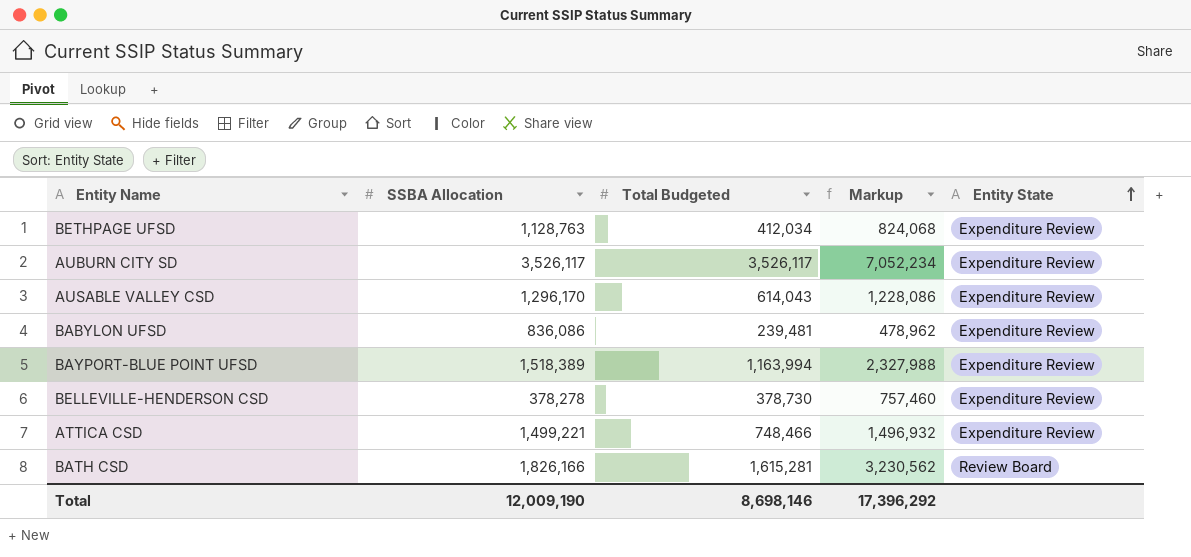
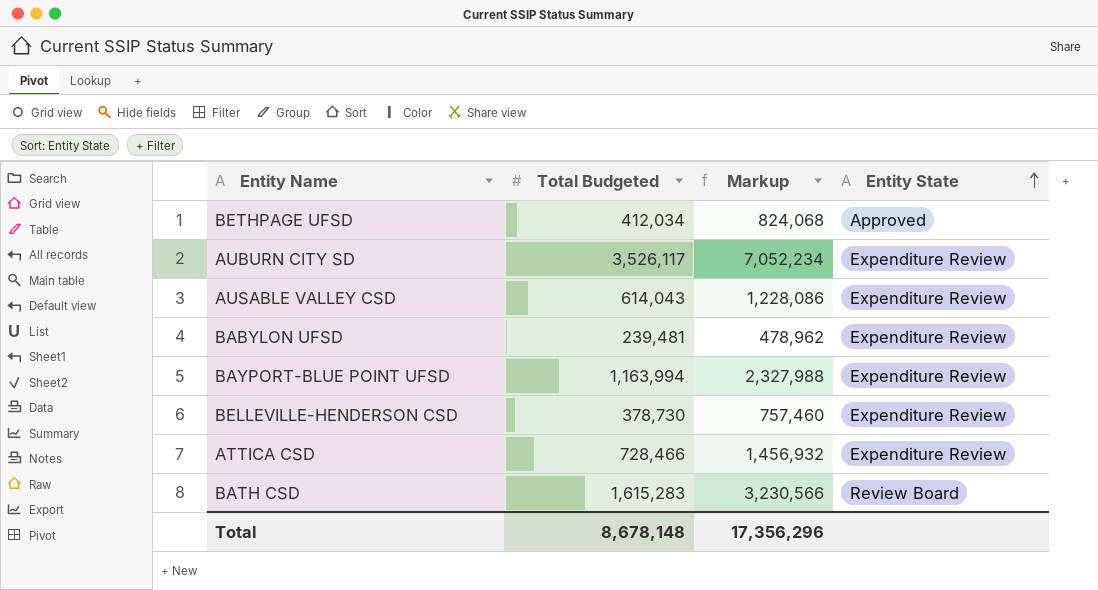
column SSBA Allocation | position: 2 -> none
BETHPAGE UFSD | Entity State: Expenditure Review -> Approved
ATTICA CSD | Total Budgeted: 748,466 -> 728,466
ATTICA CSD | Markup: 1,496,932 -> 1,456,932
BATH CSD | Total Budgeted: 1,615,281 -> 1,615,283
BATH CSD | Markup: 3,230,562 -> 3,230,566
Total | Total Budgeted: 8,698,146 -> 8,678,148
Total | Markup: 17,396,292 -> 17,356,296

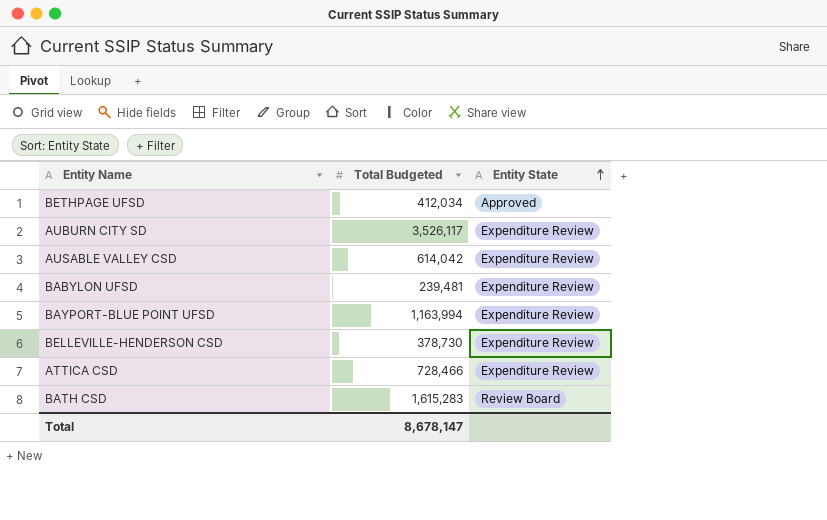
column Markup | formula: [Total Budgeted] * 2 -> none
AUSABLE VALLEY CSD | Total Budgeted: 614,043 -> 614,042
Total | Total Budgeted: 8,678,148 -> 8,678,147

